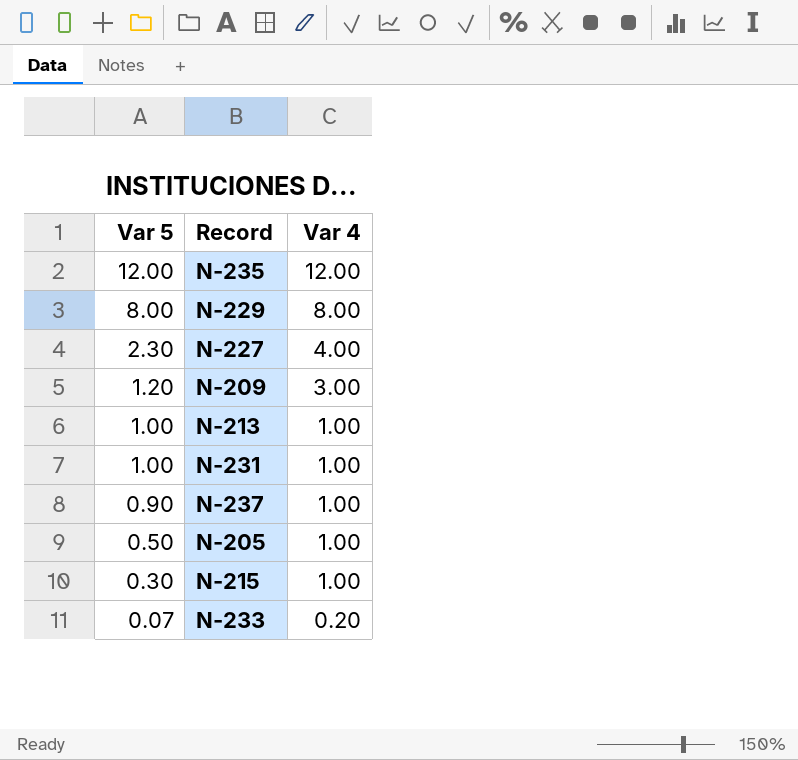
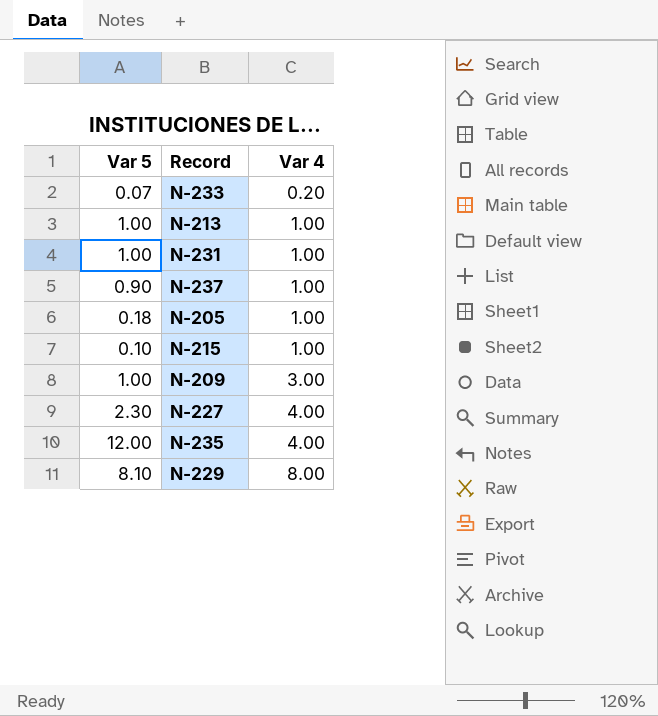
row order: Var 5 descending -> Var 4 ascending
N-205 | Var 5: 0.50 -> 0.18
N-215 | Var 5: 0.30 -> 0.10
N-209 | Var 5: 1.20 -> 1.00
N-235 | Var 4: 12.00 -> 4.00
N-229 | Var 5: 8.00 -> 8.10

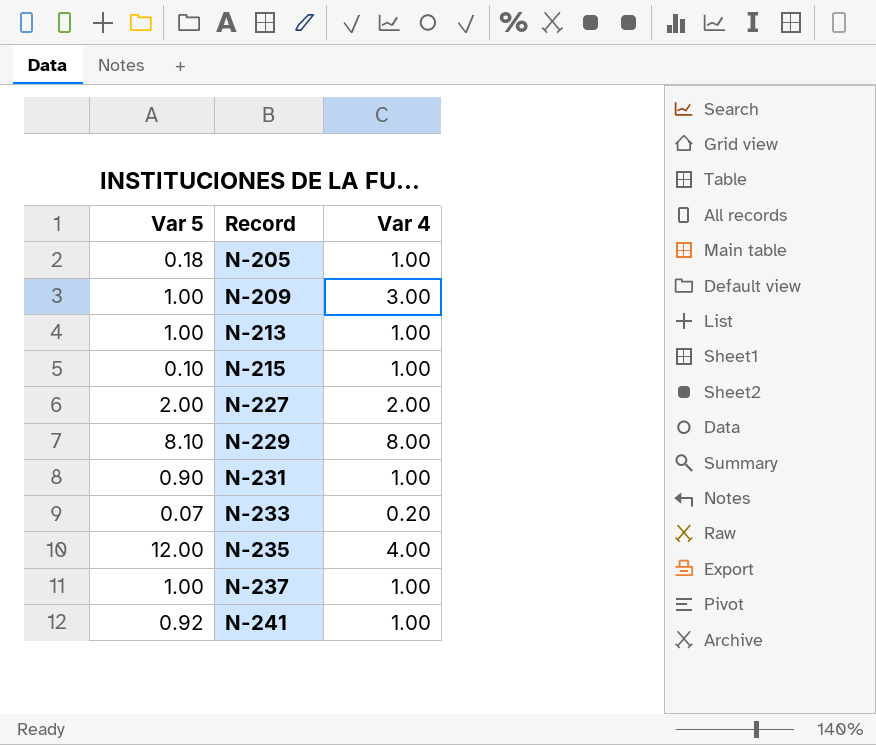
row order: Var 4 ascending -> Record ascending
N-227 | Var 5: 2.30 -> 2.00
N-227 | Var 4: 4.00 -> 2.00
N-231 | Var 5: 1.00 -> 0.90
N-237 | Var 5: 0.90 -> 1.00
row N-241: none -> 0.92 | 1.00

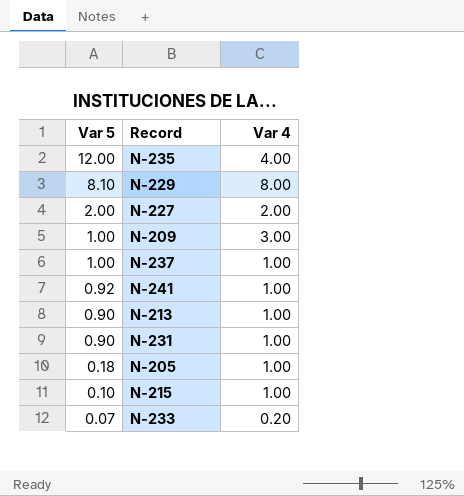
row order: Record ascending -> Var 5 descending
N-213 | Var 5: 1.00 -> 0.90

